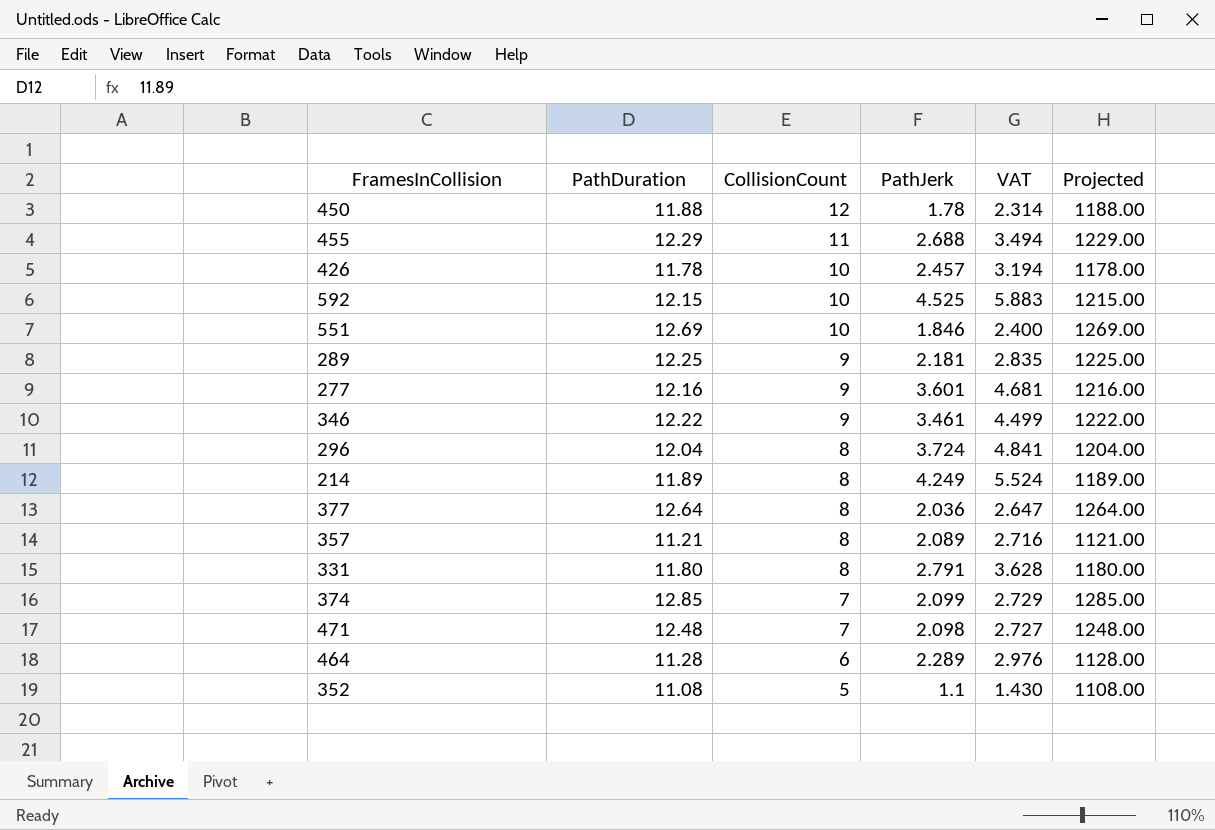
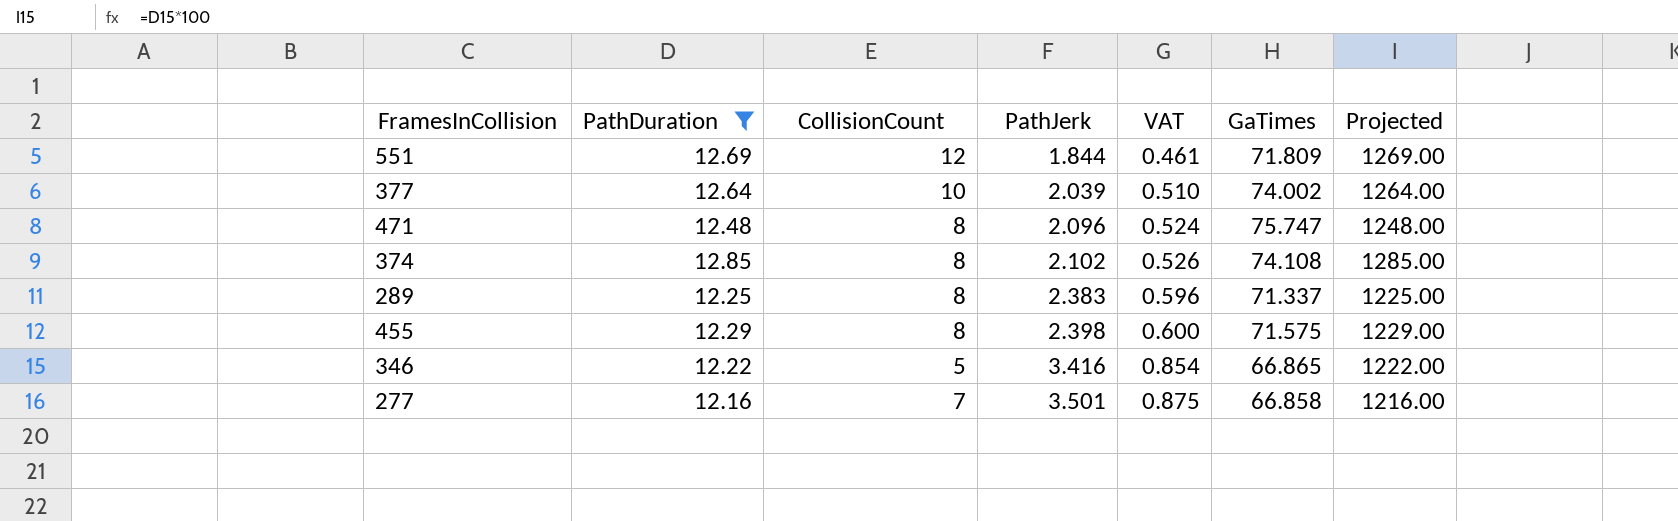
filter: none -> PathDuration >= 12.16
row order: CollisionCount descending -> PathJerk ascending
column VAT | formula: [PathJerk] * 1.3 -> [PathJerk] * 0.25
column GaTimes | position: none -> 6
551 | CollisionCount: 10 -> 12
551 | PathJerk: 1.846 -> 1.844
377 | CollisionCount: 8 -> 10
377 | PathJerk: 2.036 -> 2.039
471 | CollisionCount: 7 -> 8
471 | PathJerk: 2.098 -> 2.096
374 | CollisionCount: 7 -> 8
374 | PathJerk: 2.099 -> 2.102
289 | CollisionCount: 9 -> 8
289 | PathJerk: 2.181 -> 2.383
455 | CollisionCount: 11 -> 8
455 | PathJerk: 2.688 -> 2.398
346 | CollisionCount: 9 -> 5
346 | PathJerk: 3.461 -> 3.416
277 | CollisionCount: 9 -> 7
277 | PathJerk: 3.601 -> 3.501

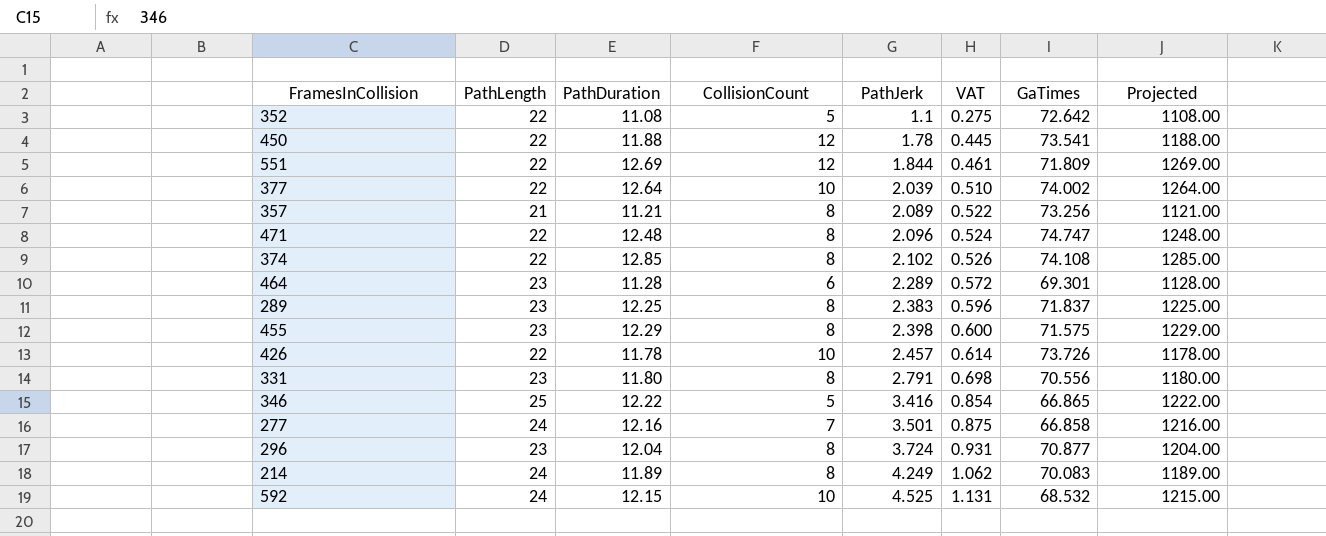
filter: PathDuration >= 12.16 -> none
column PathLength | position: none -> 2
471 | GaTimes: 75.747 -> 74.747
289 | GaTimes: 71.337 -> 71.837

